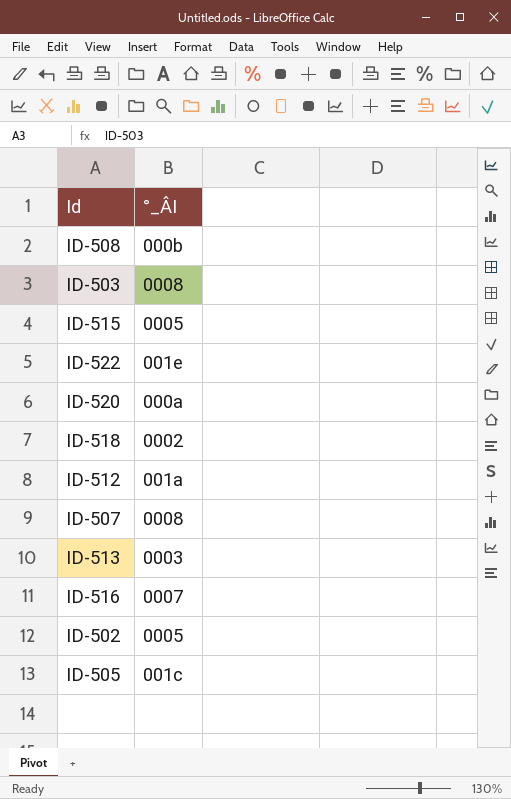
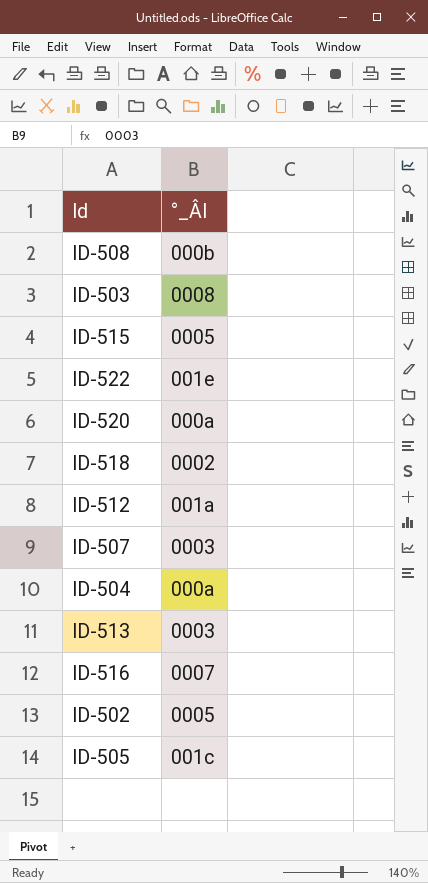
ID-507 | °_ÂI: 0008 -> 0003
row ID-504: none -> 000a

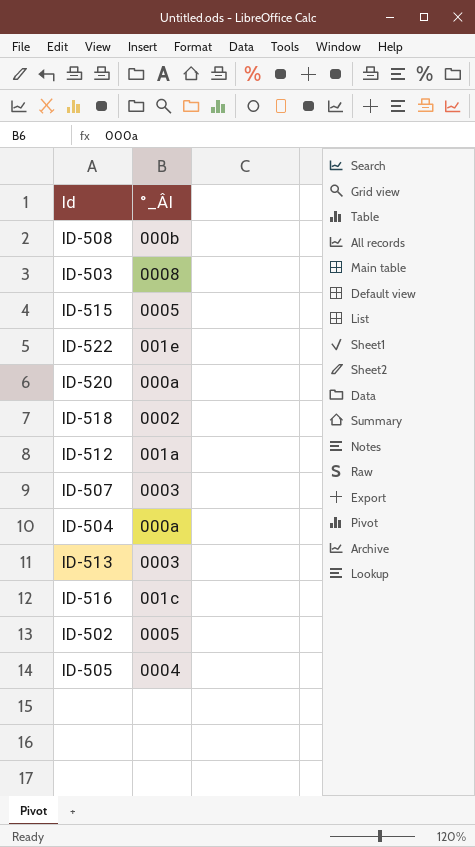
ID-516 | °_ÂI: 0007 -> 001c
ID-505 | °_ÂI: 001c -> 0004

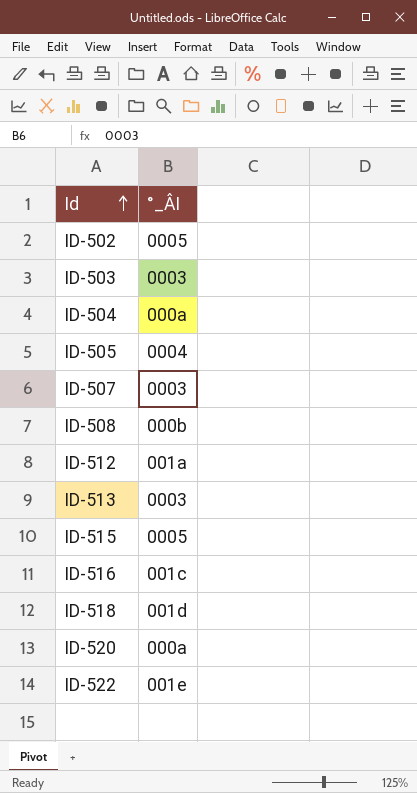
row order: none -> Id ascending
ID-503 | °_ÂI: 0008 -> 0003
ID-518 | °_ÂI: 0002 -> 001d

